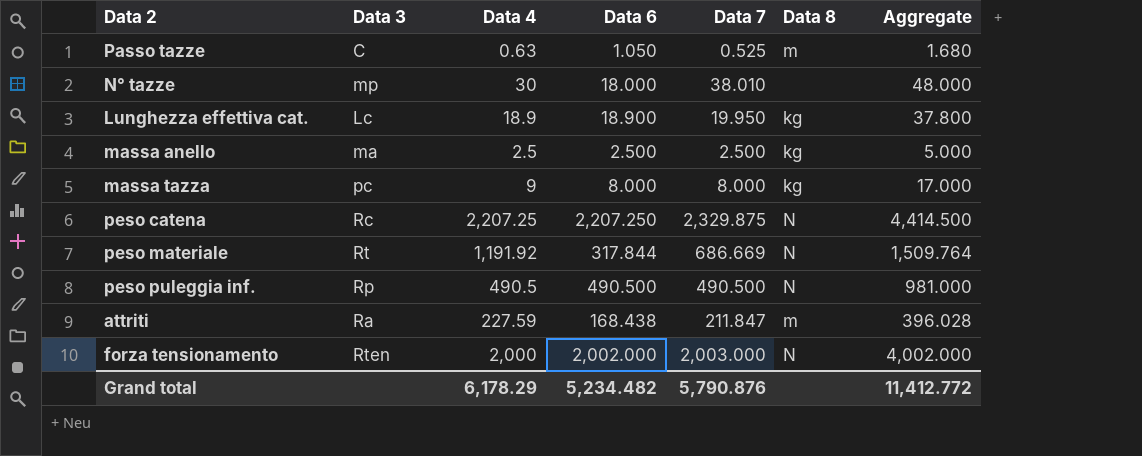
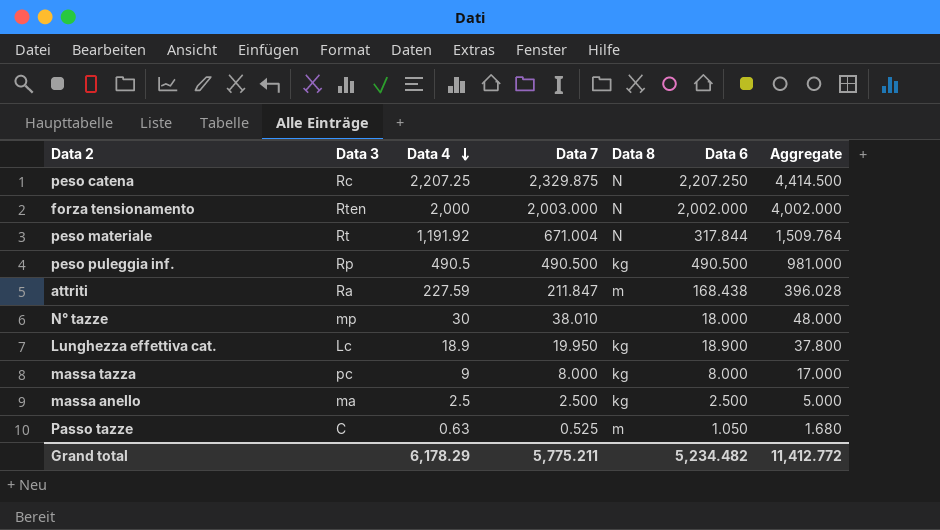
row order: none -> Data 4 descending
column Data 6 | position: 4 -> 6
peso materiale | Data 7: 686.669 -> 671.004
peso puleggia inf. | Data 8: N -> kg
Grand total | Data 7: 5,790.876 -> 5,775.211

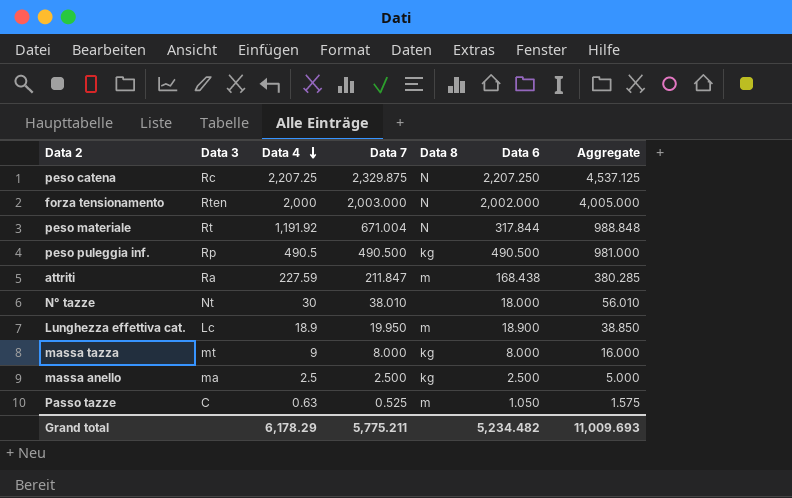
column Aggregate | formula: [Data 4] + [Data 6] -> [Data 7] + [Data 6]
N° tazze | Data 3: mp -> Nt
Lunghezza effettiva cat. | Data 8: kg -> m
massa tazza | Data 3: pc -> mt
Grand total | Aggregate: 11,412.772 -> 11,009.693

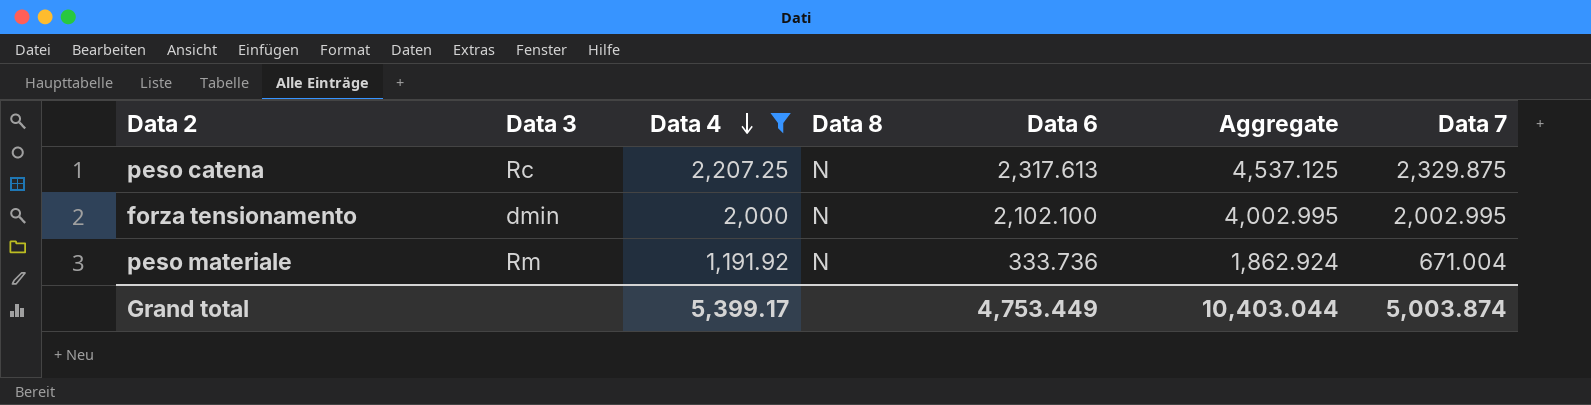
filter: none -> Data 4 >= 1,191.92
column Aggregate | formula: [Data 7] + [Data 6] -> [Data 4] + [Data 7]
column Data 7 | position: 4 -> 7
peso catena | Data 6: 2,207.250 -> 2,317.613
forza tensionamento | Data 3: Rten -> dmin
forza tensionamento | Data 6: 2,002.000 -> 2,102.100
forza tensionamento | Data 7: 2,003.000 -> 2,002.995
peso materiale | Data 3: Rt -> Rm
peso materiale | Data 6: 317.844 -> 333.736
Grand total | Data 4: 6,178.29 -> 5,399.17
Grand total | Data 6: 5,234.482 -> 4,753.449
Grand total | Aggregate: 11,009.693 -> 10,403.044
Grand total | Data 7: 5,775.211 -> 5,003.874

